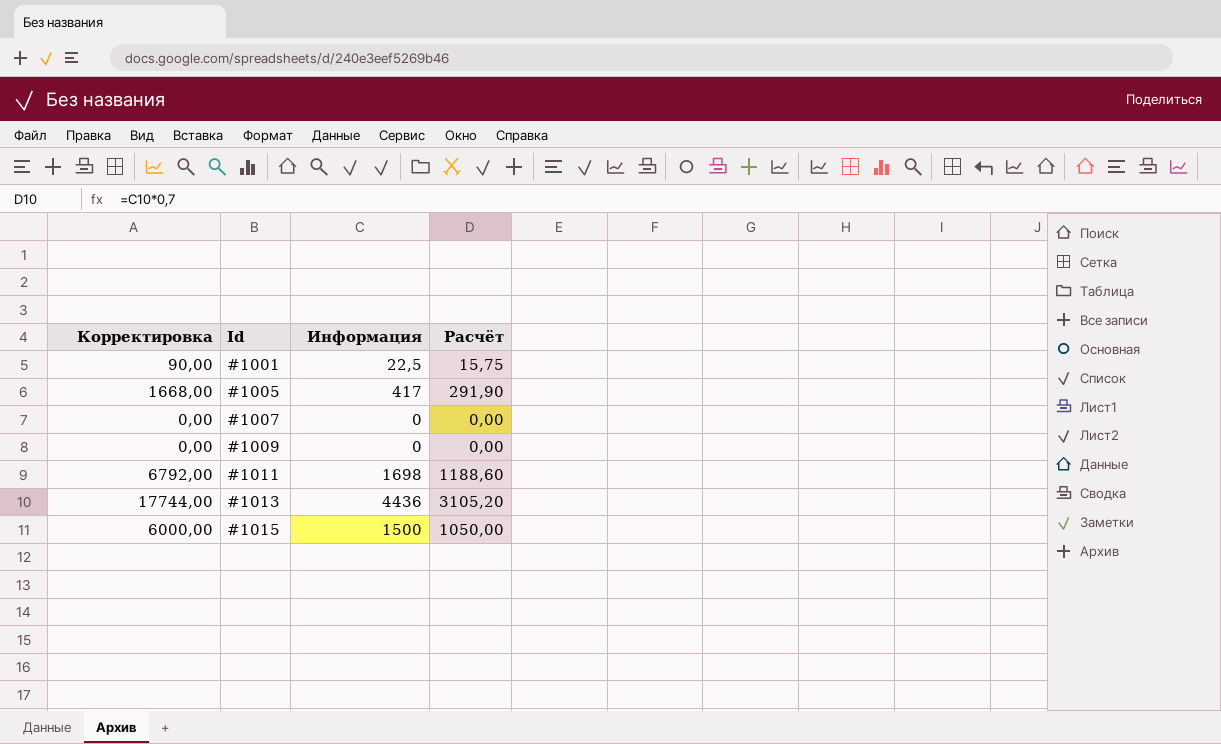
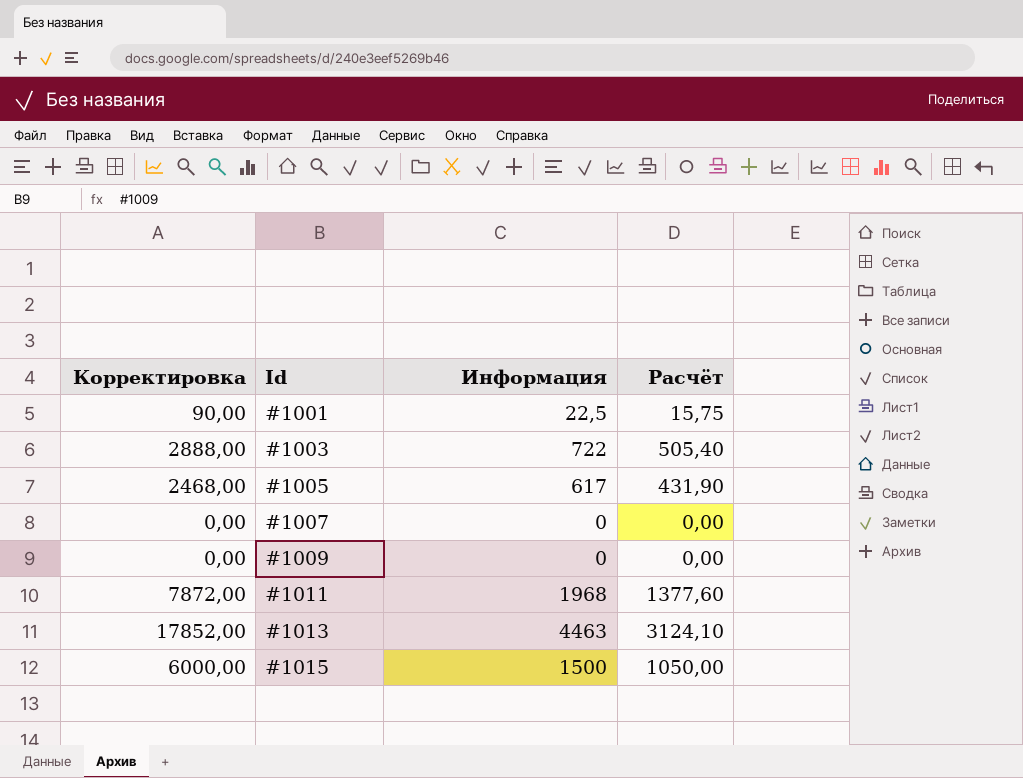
row #1003: none -> 2888,00 | 722 | 505,40
#1005 | Корректировка: 1668,00 -> 2468,00
#1005 | Информация: 417 -> 617
#1005 | Расчёт: 291,90 -> 431,90
#1011 | Корректировка: 6792,00 -> 7872,00
#1011 | Информация: 1698 -> 1968
#1011 | Расчёт: 1188,60 -> 1377,60
#1013 | Корректировка: 17744,00 -> 17852,00
#1013 | Информация: 4436 -> 4463
#1013 | Расчёт: 3105,20 -> 3124,10

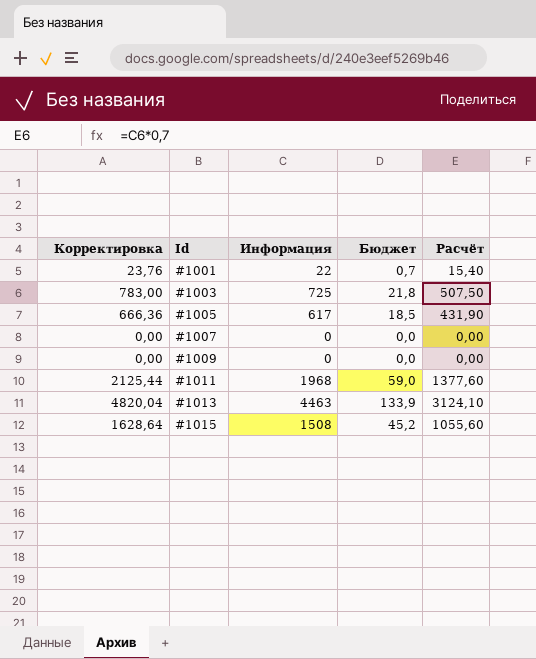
column Корректировка | formula: [Информация] * 4 -> [Информация] * 1,08
column Бюджет | formula: none -> [Информация] * 0,03
#1001 | Информация: 22,5 -> 22
#1001 | Расчёт: 15,75 -> 15,40
#1003 | Информация: 722 -> 725
#1003 | Расчёт: 505,40 -> 507,50
#1015 | Информация: 1500 -> 1508
#1015 | Расчёт: 1050,00 -> 1055,60

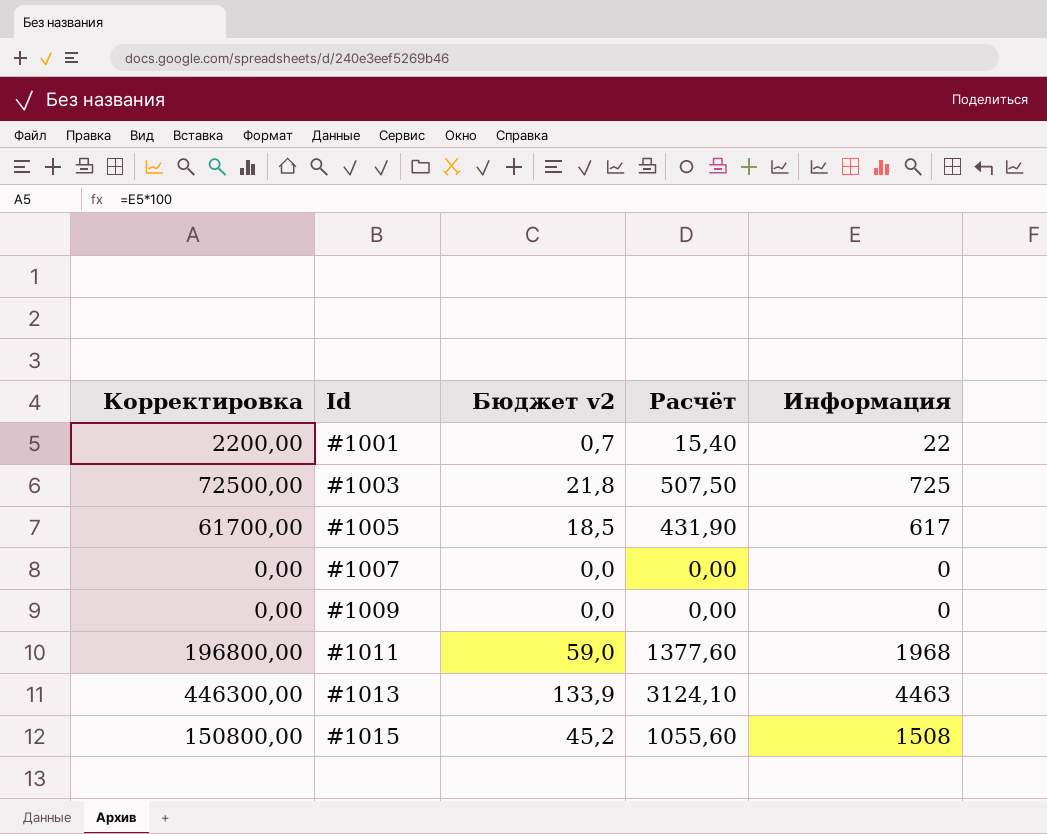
column Корректировка | formula: [Информация] * 1,08 -> [Информация] * 100
column name: Бюджет -> Бюджет v2
column Информация | position: 3 -> 5

